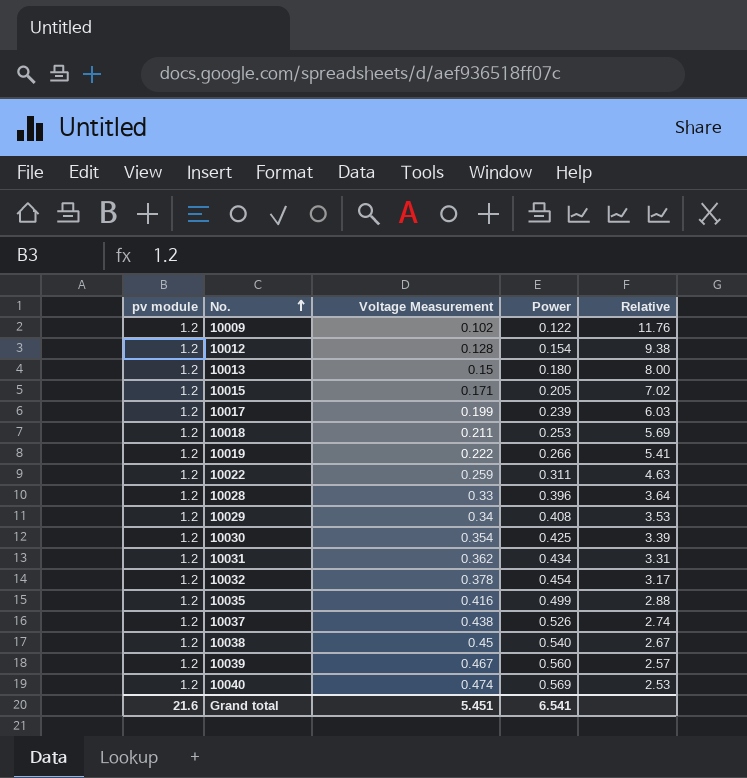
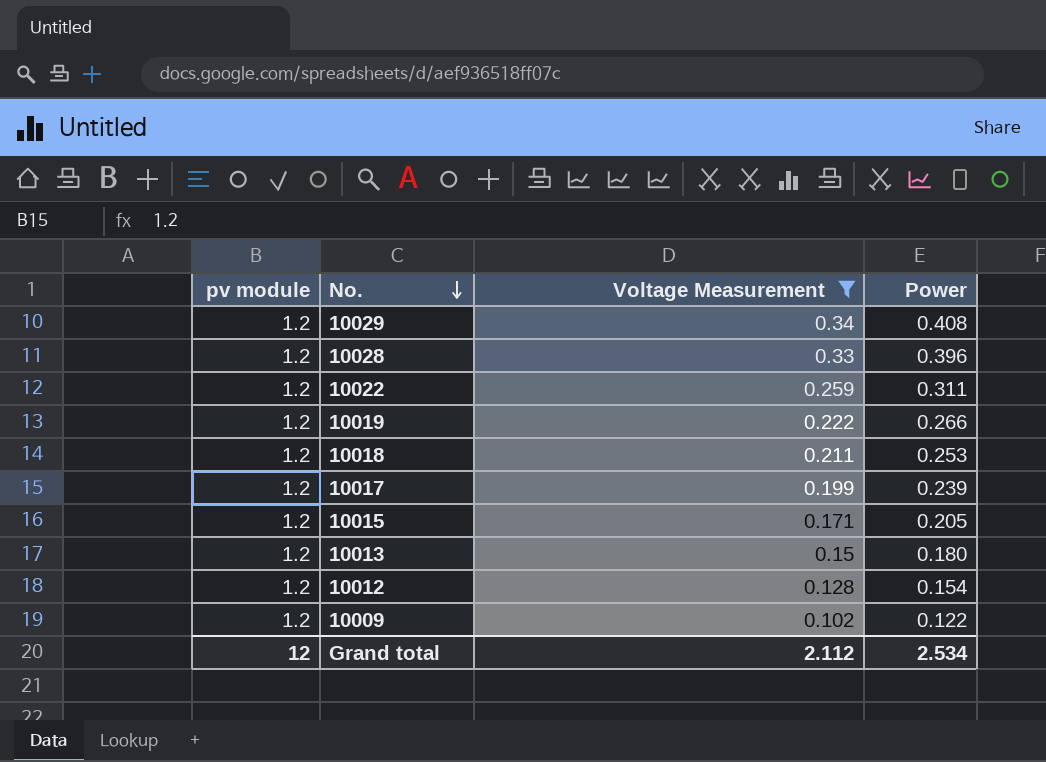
filter: none -> Voltage Measurement <= 0.34
row order: No. ascending -> No. descending
column Relative | formula: [pv module] / [Voltage Measurement] -> none
Grand total | pv module: 21.6 -> 12
Grand total | Voltage Measurement: 5.451 -> 2.112
Grand total | Power: 6.541 -> 2.534

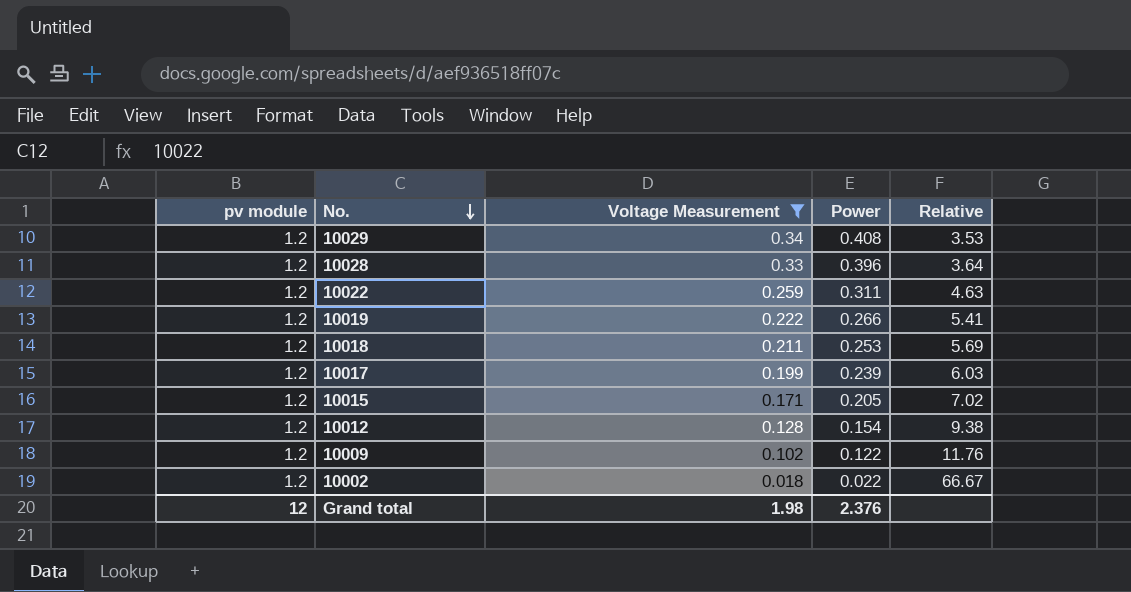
column Relative | formula: none -> [pv module] / [Voltage Measurement]
row 10013: 1.2 | 0.15 | 0.180 -> none
row 10002: none -> 1.2 | 0.018 | 0.022 | 66.67
Grand total | Voltage Measurement: 2.112 -> 1.98
Grand total | Power: 2.534 -> 2.376

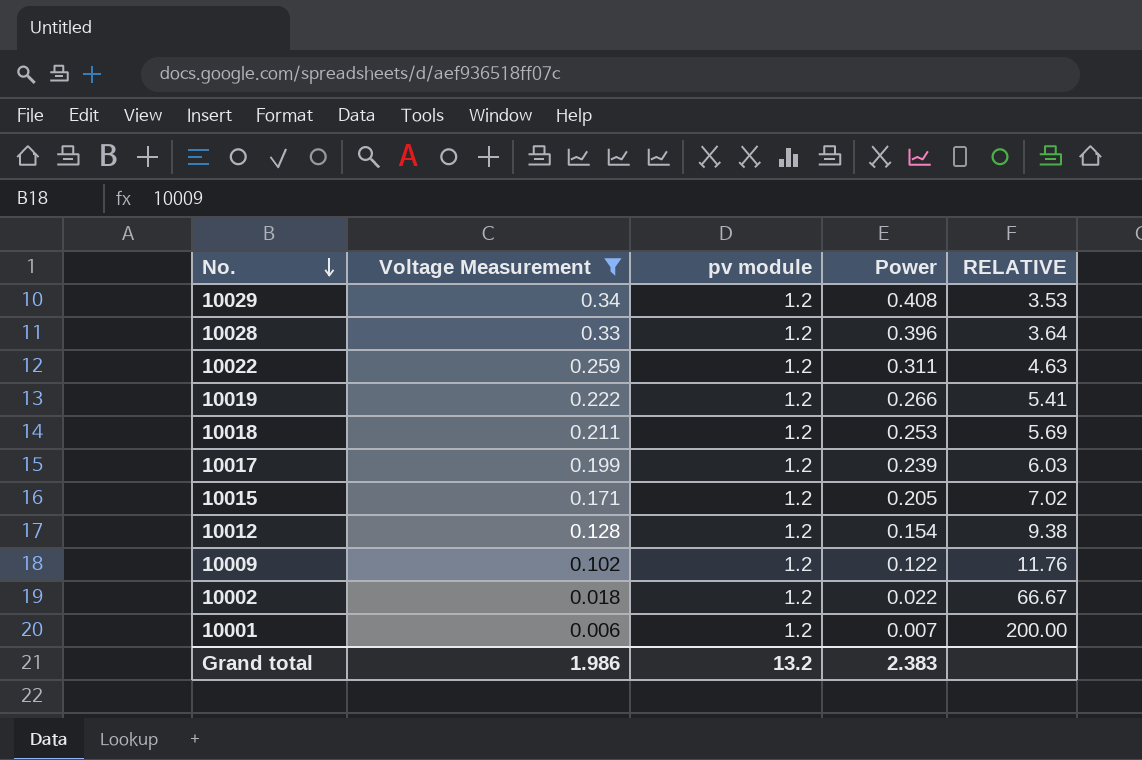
column pv module | position: 1 -> 3
column name: Relative -> RELATIVE
row 10001: none -> 0.006 | 1.2 | 0.007 | 200.00
Grand total | Voltage Measurement: 1.98 -> 1.986
Grand total | pv module: 12 -> 13.2
Grand total | Power: 2.376 -> 2.383

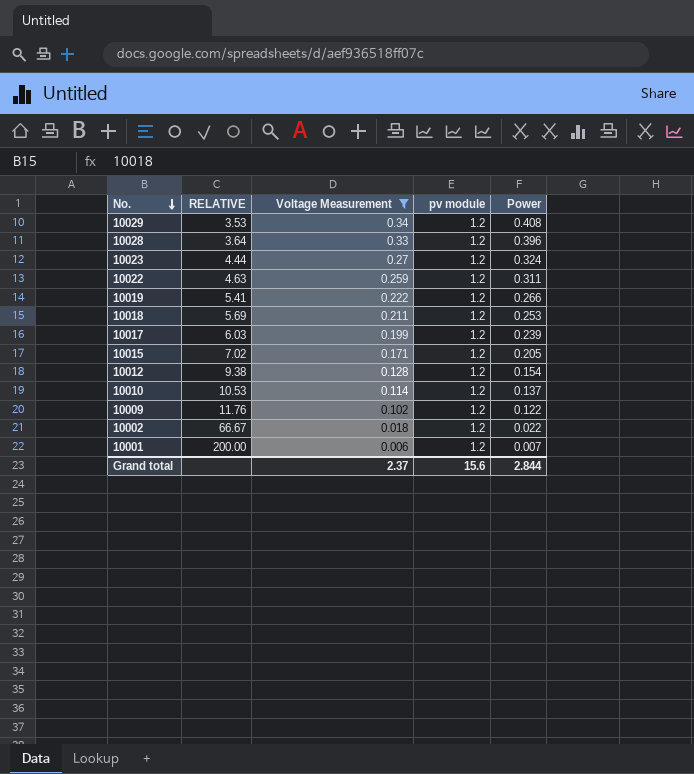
column RELATIVE | position: 5 -> 2
row 10023: none -> 4.44 | 0.27 | 1.2 | 0.324
row 10010: none -> 10.53 | 0.114 | 1.2 | 0.137
Grand total | Voltage Measurement: 1.986 -> 2.37
Grand total | pv module: 13.2 -> 15.6
Grand total | Power: 2.383 -> 2.844

